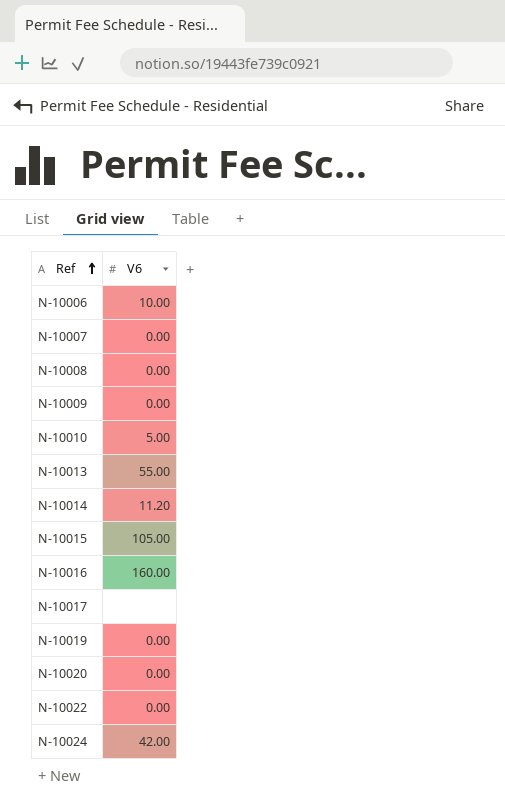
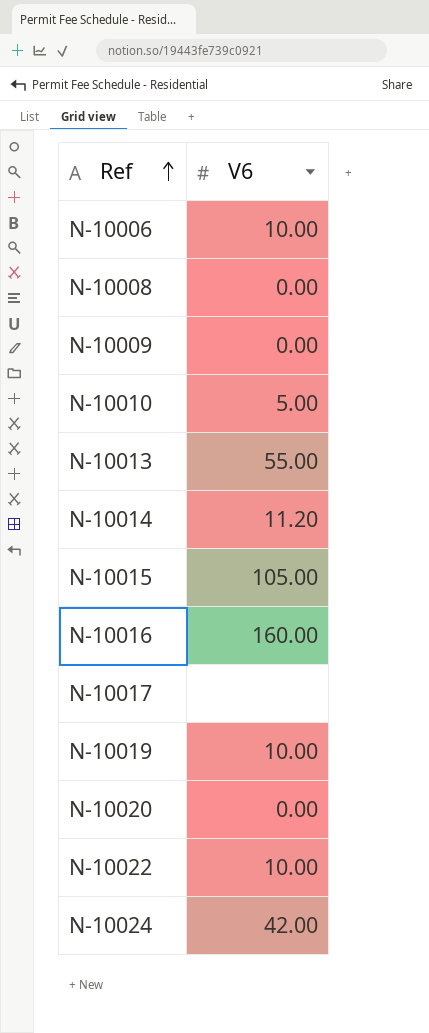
row N-10007: 0.00 -> none
N-10019 | V6: 0.00 -> 10.00
N-10022 | V6: 0.00 -> 10.00

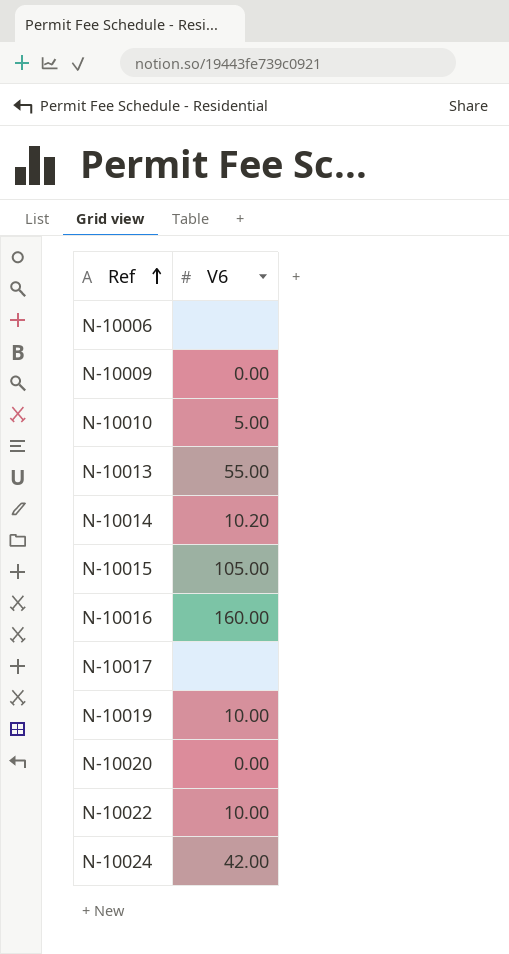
row N-10008: 0.00 -> none
N-10006 | V6: 10.00 -> none
N-10014 | V6: 11.20 -> 10.20

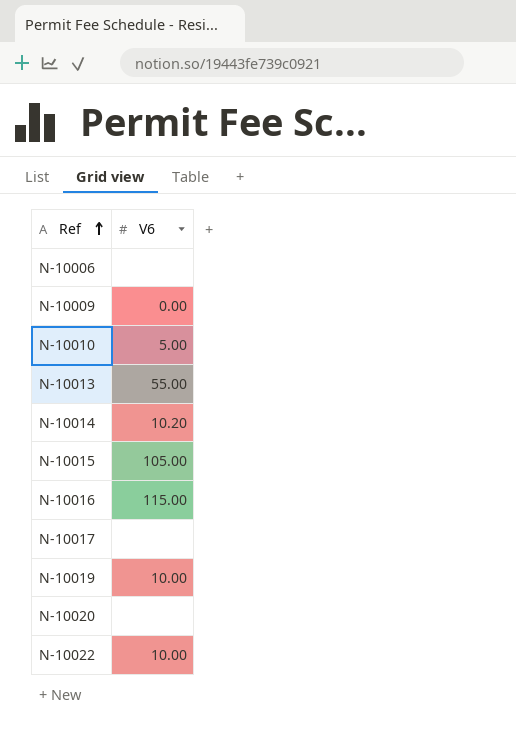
row N-10024: 42.00 -> none
N-10016 | V6: 160.00 -> 115.00
N-10020 | V6: 0.00 -> none

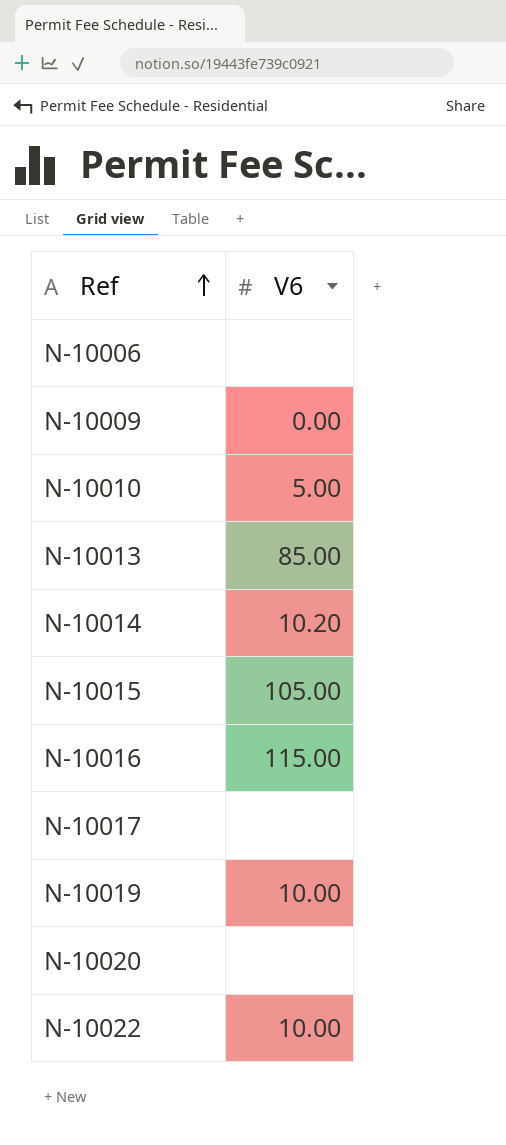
N-10013 | V6: 55.00 -> 85.00

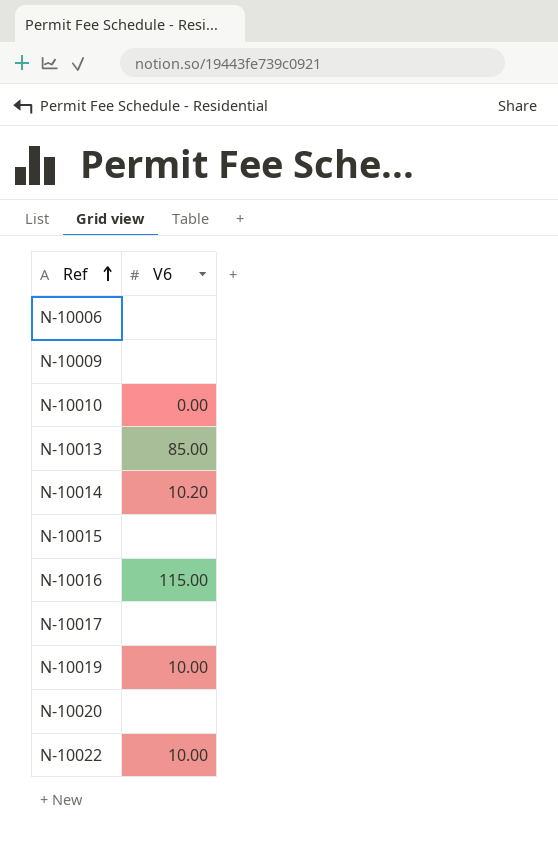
N-10009 | V6: 0.00 -> none
N-10010 | V6: 5.00 -> 0.00
N-10015 | V6: 105.00 -> none

